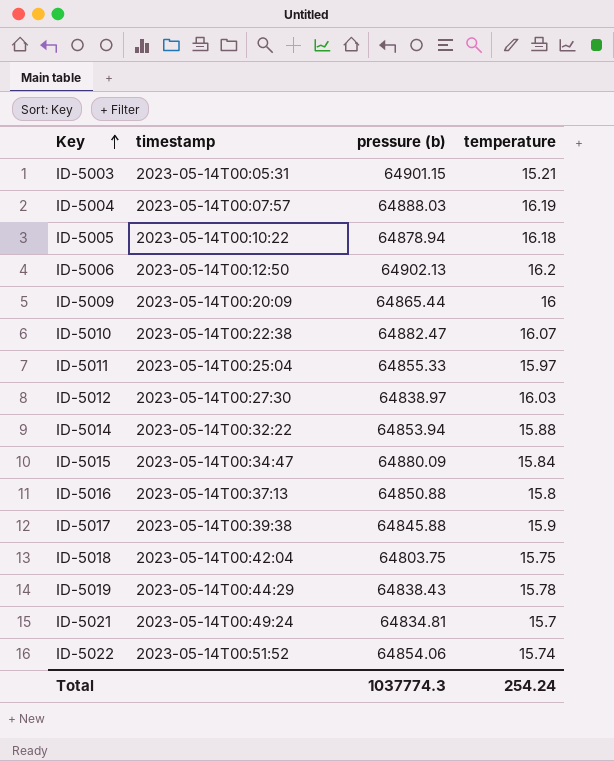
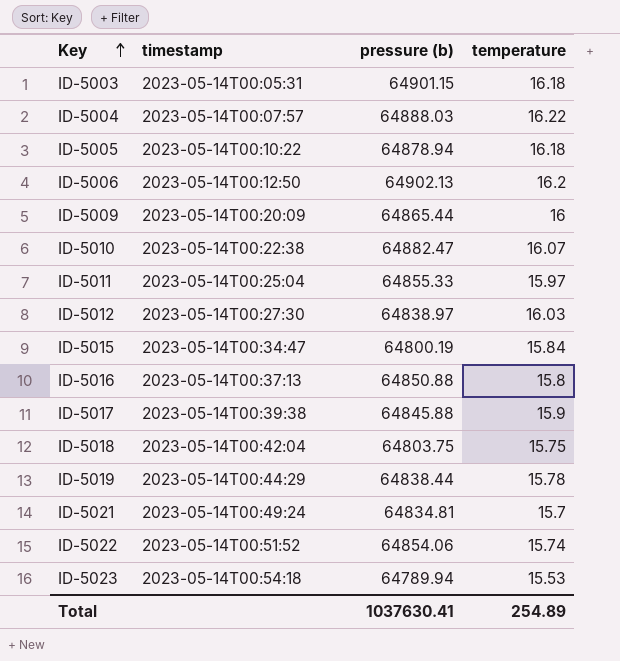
row ID-5014: 2023-05-14T00:32:22 | 64853.94 | 15.88 -> none
ID-5003 | temperature: 15.21 -> 16.18
ID-5004 | temperature: 16.19 -> 16.22
ID-5015 | pressure (b): 64880.09 -> 64800.19
ID-5019 | pressure (b): 64838.43 -> 64838.44
row ID-5023: none -> 2023-05-14T00:54:18 | 64789.94 | 15.53
Total | pressure (b): 1037774.3 -> 1037630.41
Total | temperature: 254.24 -> 254.89

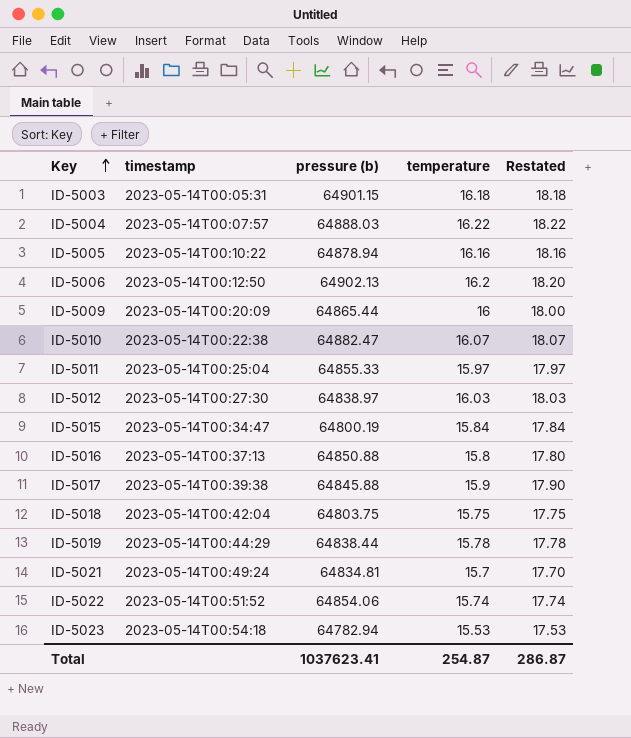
column Restated | formula: none -> [temperature] + 2
ID-5005 | temperature: 16.18 -> 16.16
ID-5023 | pressure (b): 64789.94 -> 64782.94
Total | pressure (b): 1037630.41 -> 1037623.41
Total | temperature: 254.89 -> 254.87

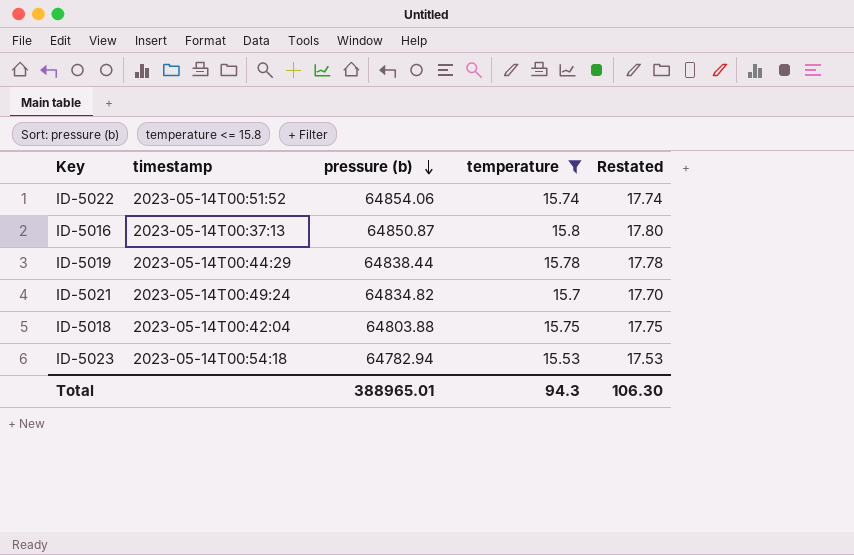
filter: none -> temperature <= 15.8
row order: Key ascending -> pressure (b) descending
ID-5016 | pressure (b): 64850.88 -> 64850.87
ID-5021 | pressure (b): 64834.81 -> 64834.82
ID-5018 | pressure (b): 64803.75 -> 64803.88
Total | pressure (b): 1037623.41 -> 388965.01
Total | temperature: 254.87 -> 94.3
Total | Restated: 286.87 -> 106.30

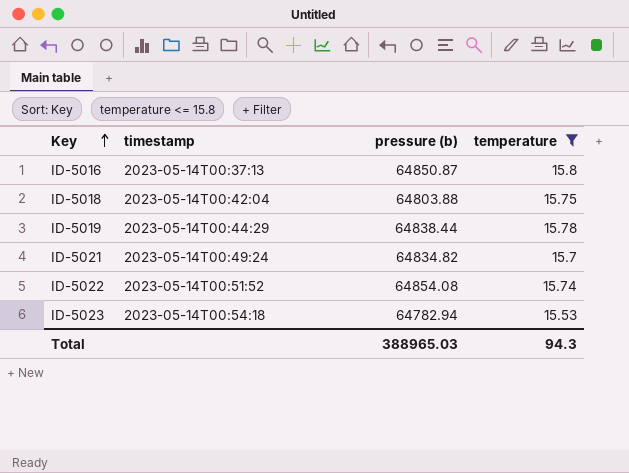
row order: pressure (b) descending -> Key ascending
column Restated | formula: [temperature] + 2 -> none
ID-5022 | pressure (b): 64854.06 -> 64854.08
Total | pressure (b): 388965.01 -> 388965.03

